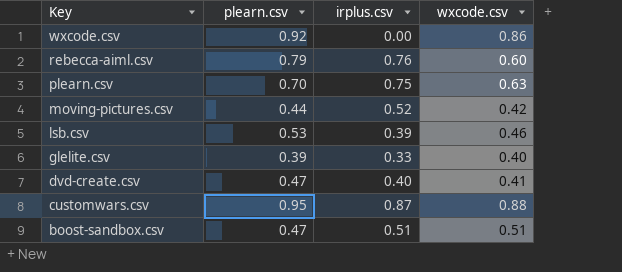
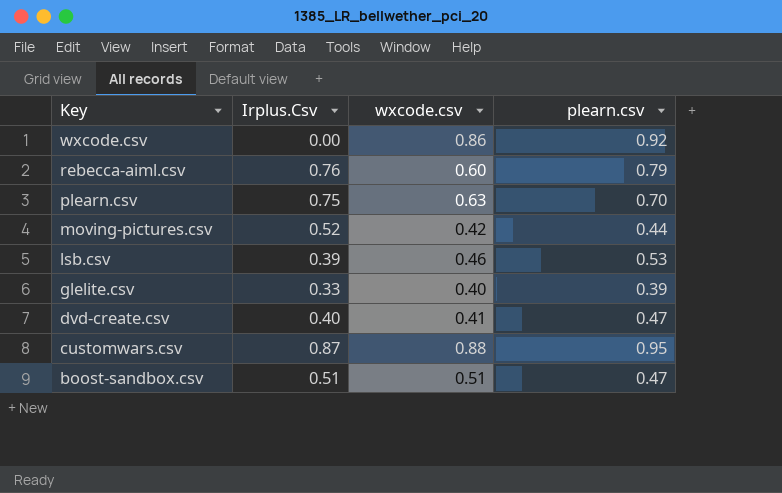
column name: irplus.csv -> Irplus.Csv
column plearn.csv | position: 2 -> 4

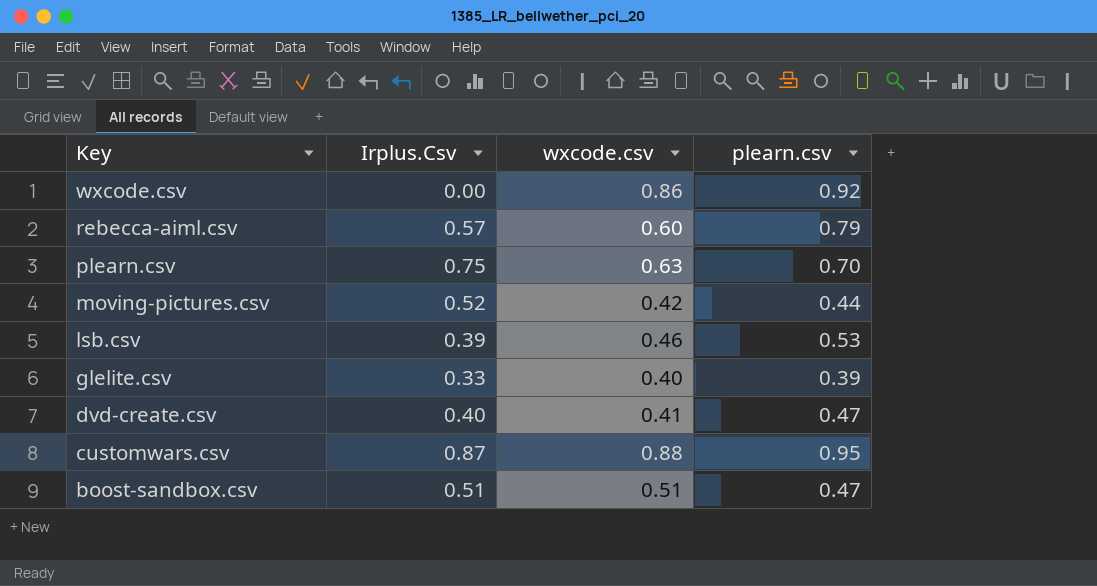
rebecca-aiml.csv | Irplus.Csv: 0.76 -> 0.57

